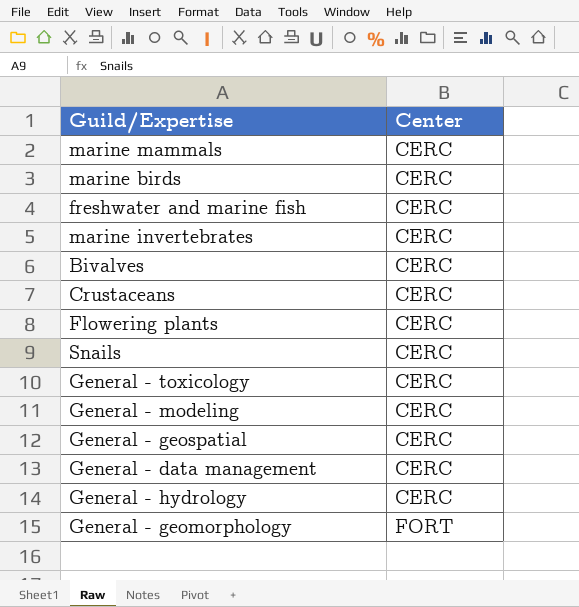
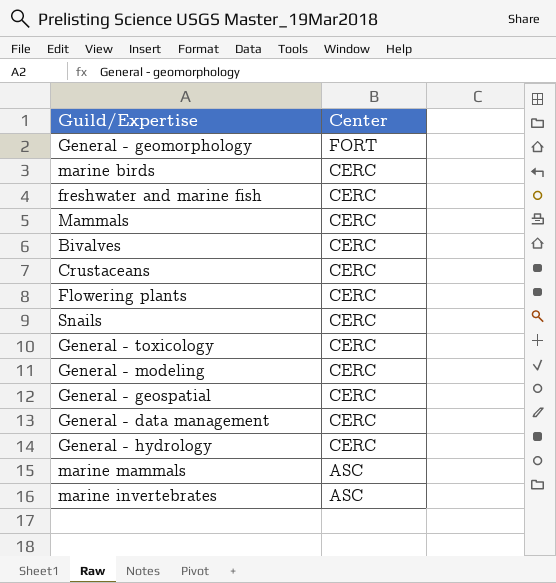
row order: Center ascending -> Center descending
row Mammals: none -> CERC
marine mammals | Center: CERC -> ASC
marine invertebrates | Center: CERC -> ASC

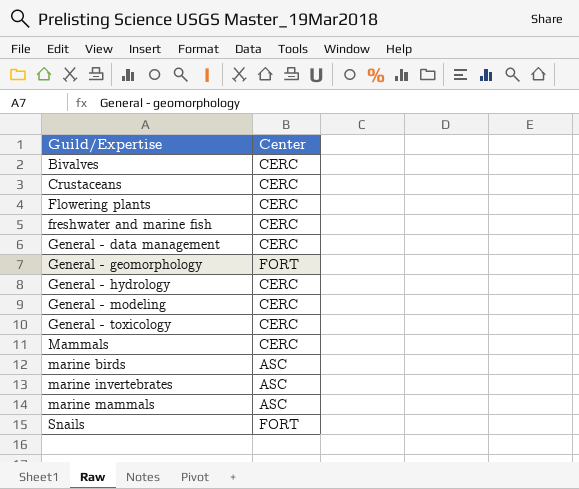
row order: Center descending -> Guild/Expertise ascending
row General - geospatial: CERC -> none
marine birds | Center: CERC -> ASC
Snails | Center: CERC -> FORT

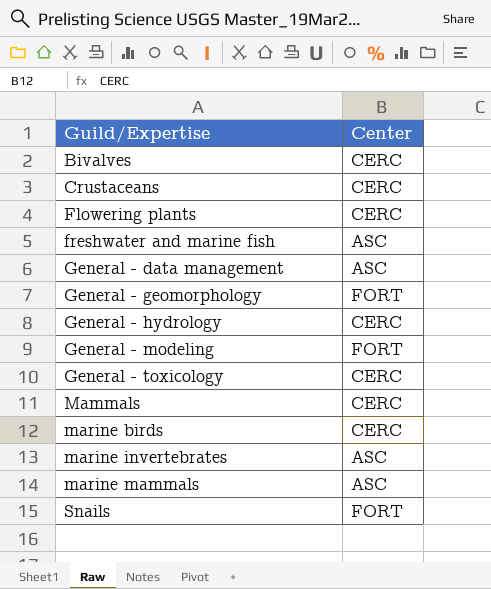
freshwater and marine fish | Center: CERC -> ASC
General - data management | Center: CERC -> ASC
General - modeling | Center: CERC -> FORT
marine birds | Center: ASC -> CERC

